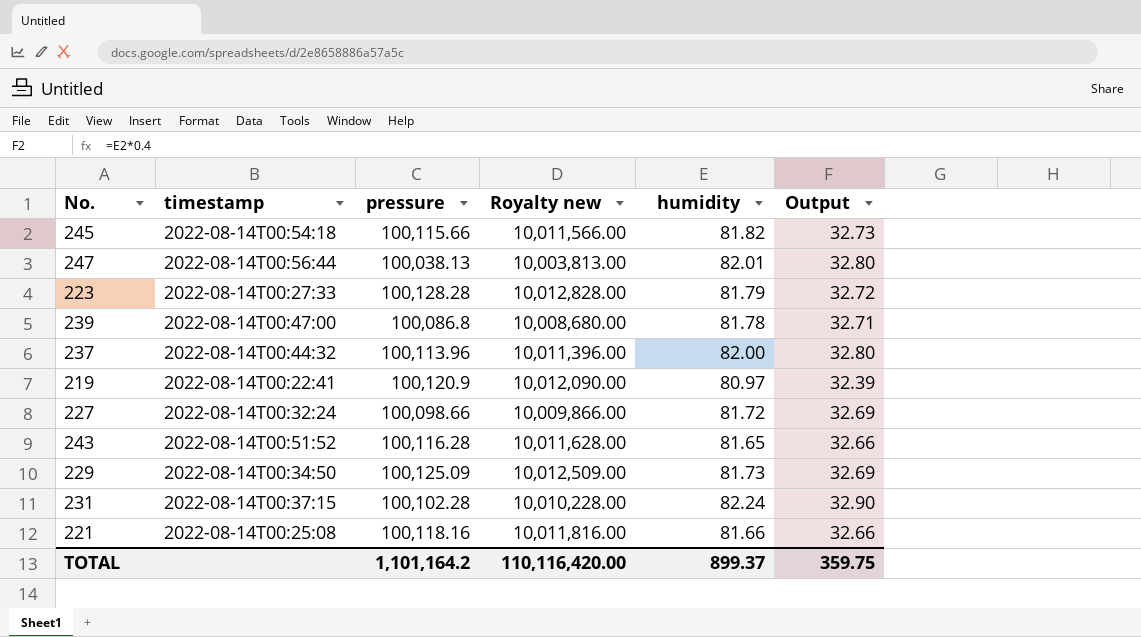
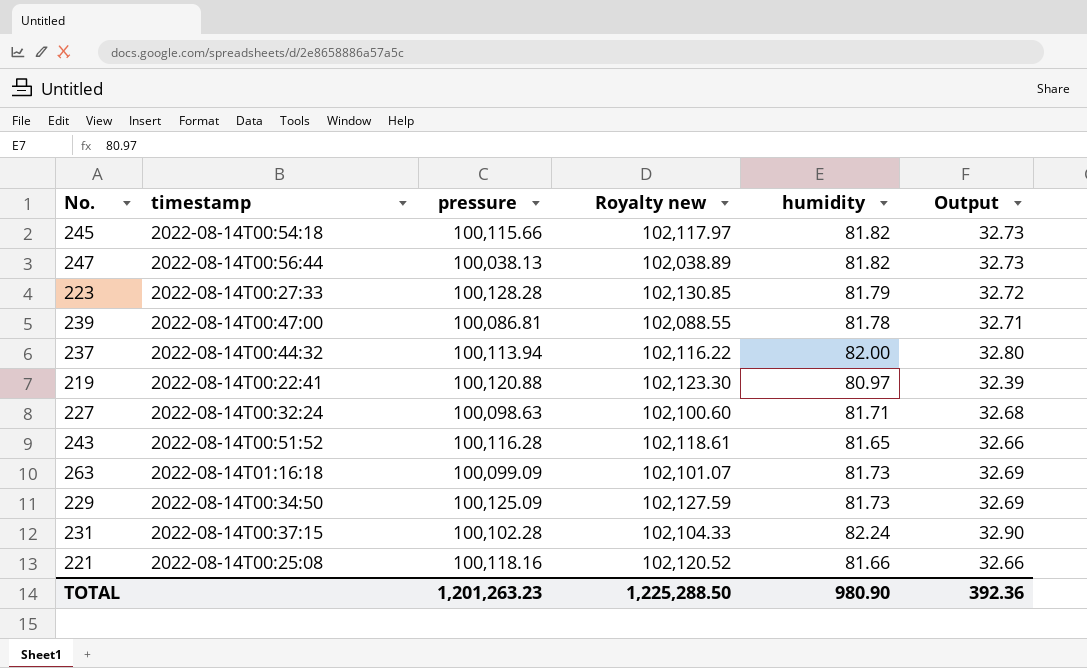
column Royalty new | formula: [pressure] * 100 -> [pressure] * 1.02
247 | humidity: 82.01 -> 81.82
247 | Output: 32.80 -> 32.73
239 | pressure: 100,086.8 -> 100,086.81
237 | pressure: 100,113.96 -> 100,113.94
219 | pressure: 100,120.9 -> 100,120.88
227 | pressure: 100,098.66 -> 100,098.63
227 | humidity: 81.72 -> 81.71
227 | Output: 32.69 -> 32.68
row 263: none -> 2022-08-14T01:16:18 | 100,099.09 | 102,101.07 | 81.73 | 32.69
TOTAL | pressure: 1,101,164.2 -> 1,201,263.23
TOTAL | Royalty new: 110,116,420.00 -> 1,225,288.50
TOTAL | humidity: 899.37 -> 980.90
TOTAL | Output: 359.75 -> 392.36

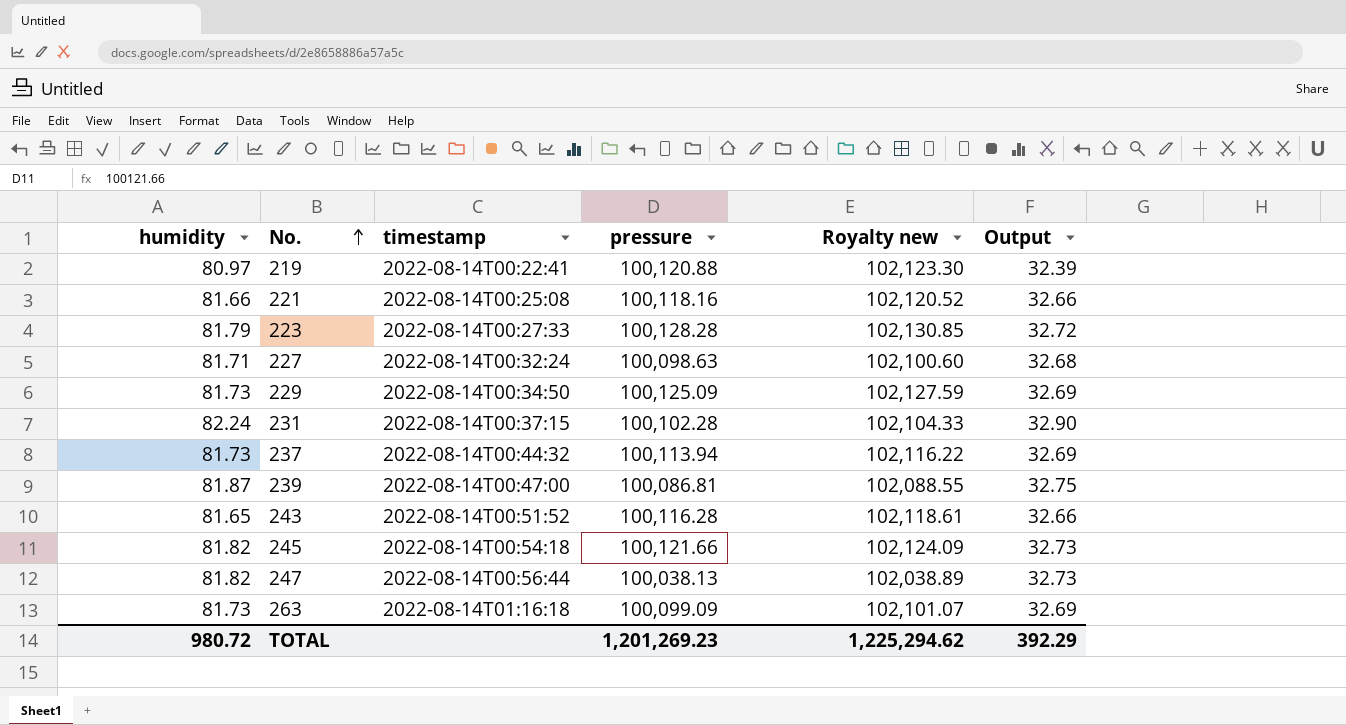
row order: none -> No. ascending
column humidity | position: 5 -> 1
237 | humidity: 82.00 -> 81.73
237 | Output: 32.80 -> 32.69
239 | humidity: 81.78 -> 81.87
239 | Output: 32.71 -> 32.75
245 | pressure: 100,115.66 -> 100,121.66
245 | Royalty new: 102,117.97 -> 102,124.09
TOTAL | humidity: 980.90 -> 980.72
TOTAL | pressure: 1,201,263.23 -> 1,201,269.23
TOTAL | Royalty new: 1,225,288.50 -> 1,225,294.62
TOTAL | Output: 392.36 -> 392.29

